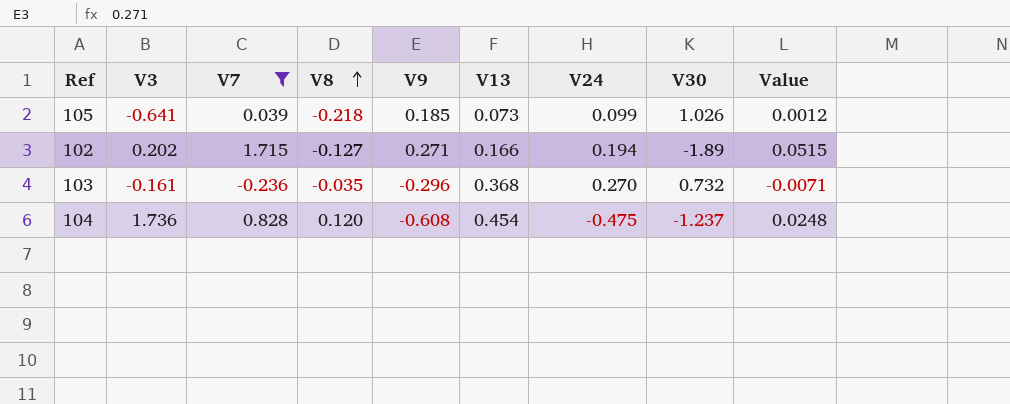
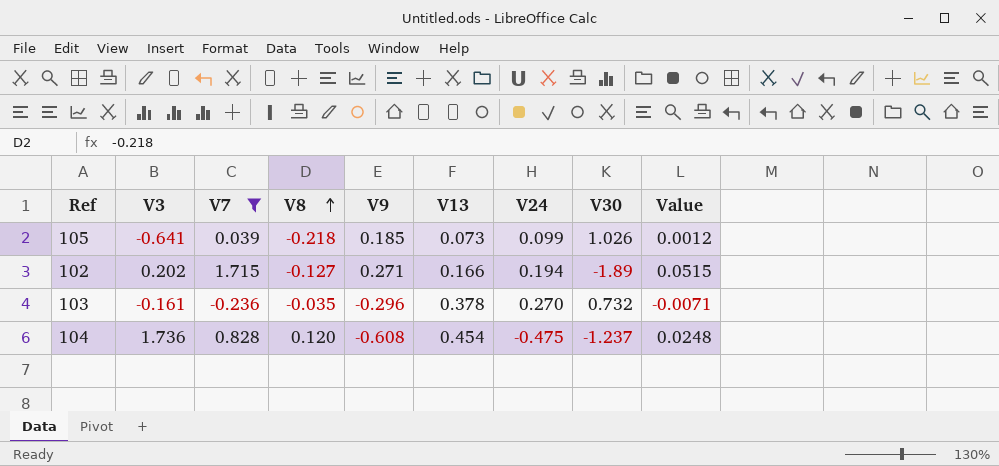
103 | V13: 0.368 -> 0.378

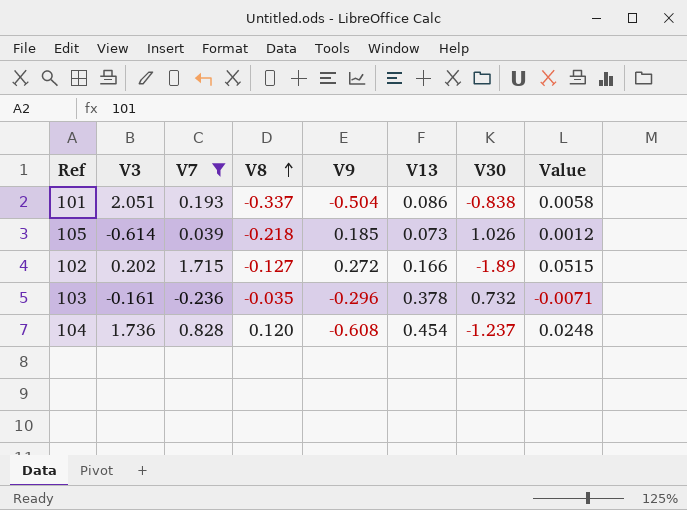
column V24 | position: 7 -> none
row 101: none -> 2.051 | 0.193 | -0.337 | -0.504 | 0.086 | -0.838 | 0.0058
105 | V3: -0.641 -> -0.614
102 | V9: 0.271 -> 0.272

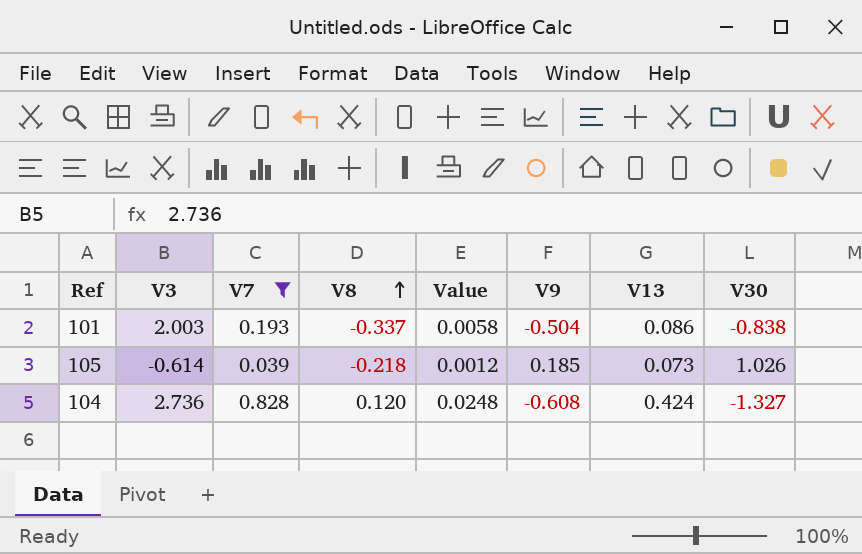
column Value | position: 8 -> 5
row 102: 0.202 | 1.715 | -0.127 | 0.272 | 0.166 | -1.89 | 0.0515 -> none
row 103: -0.161 | -0.236 | -0.035 | -0.296 | 0.378 | 0.732 | -0.0071 -> none
101 | V3: 2.051 -> 2.003
104 | V3: 1.736 -> 2.736
104 | V13: 0.454 -> 0.424
104 | V30: -1.237 -> -1.327

